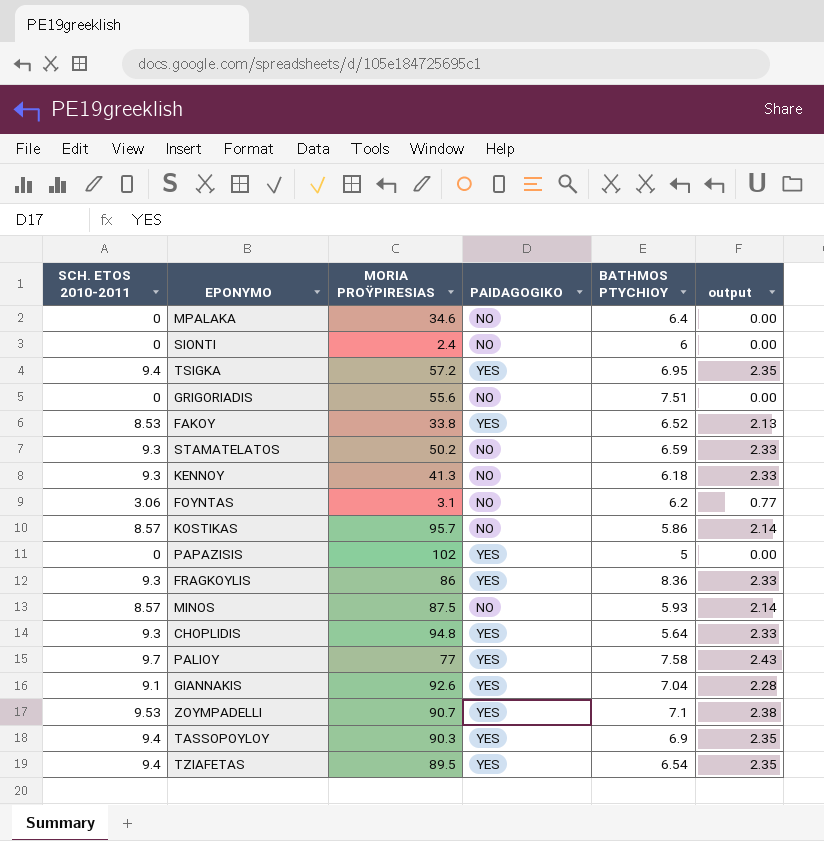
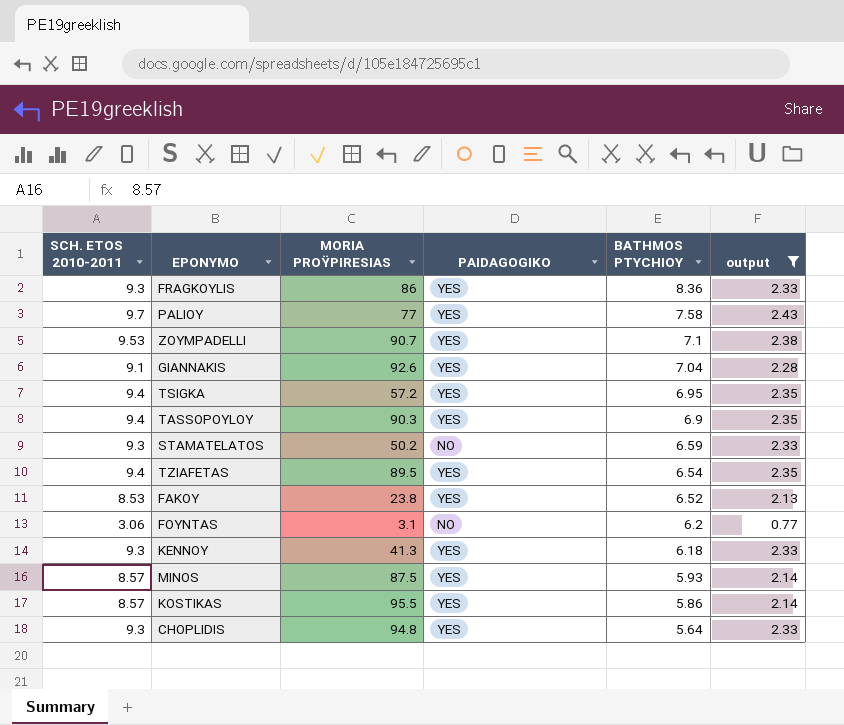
filter: none -> output != 0.00
row order: none -> BATHMOS PTYCHIOY descending
FAKOY | MORIA PROΫPIRESIAS: 33.8 -> 23.8
KENNOY | PAIDAGOGIKO: NO -> YES
MINOS | PAIDAGOGIKO: NO -> YES
KOSTIKAS | MORIA PROΫPIRESIAS: 95.7 -> 95.5
KOSTIKAS | PAIDAGOGIKO: NO -> YES

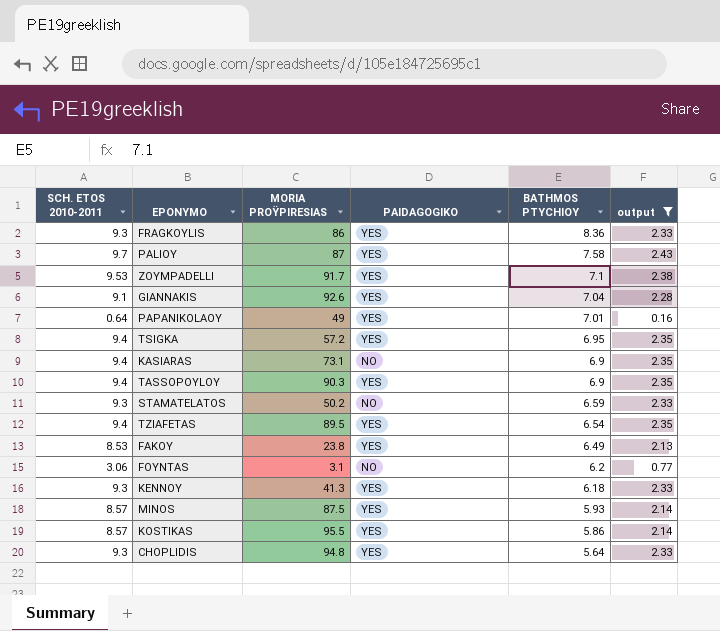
PALIOY | MORIA PROΫPIRESIAS: 77 -> 87
ZOYMPADELLI | MORIA PROΫPIRESIAS: 90.7 -> 91.7
row PAPANIKOLAOY: none -> 0.64 | 49 | YES | 7.01 | 0.16
row KASIARAS: none -> 9.4 | 73.1 | NO | 6.9 | 2.35
FAKOY | BATHMOS PTYCHIOY: 6.52 -> 6.49

